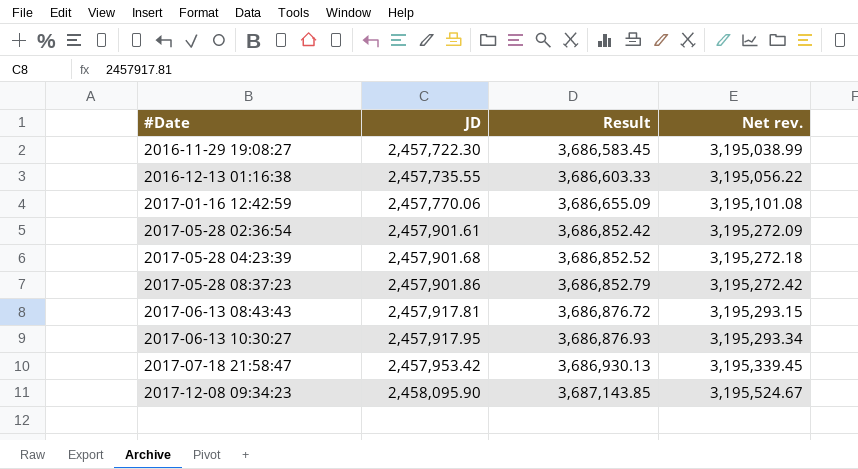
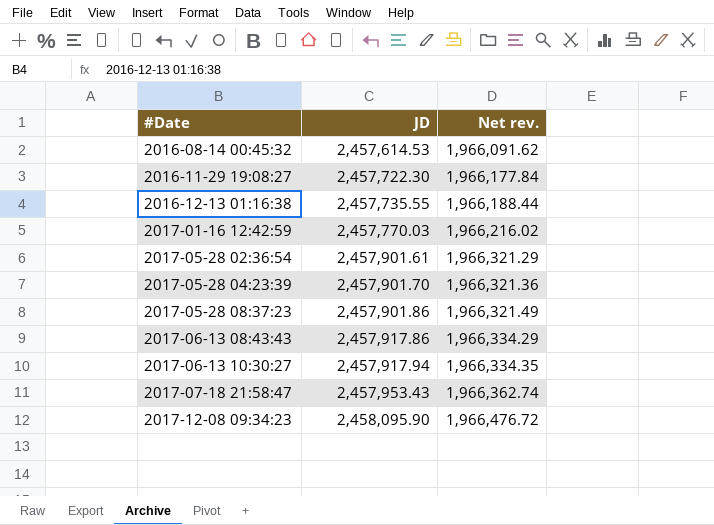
column Result | formula: [JD] * 1.5 -> none
column Net rev. | formula: [JD] * 1.3 -> [JD] * 0.8
row 2016-08-14 00:45:32: none -> 2,457,614.53 | 1,966,091.62
2017-01-16 12:42:59 | JD: 2,457,770.06 -> 2,457,770.03
2017-05-28 04:23:39 | JD: 2,457,901.68 -> 2,457,901.70
2017-06-13 08:43:43 | JD: 2,457,917.81 -> 2,457,917.86
2017-06-13 10:30:27 | JD: 2,457,917.95 -> 2,457,917.94
2017-07-18 21:58:47 | JD: 2,457,953.42 -> 2,457,953.43

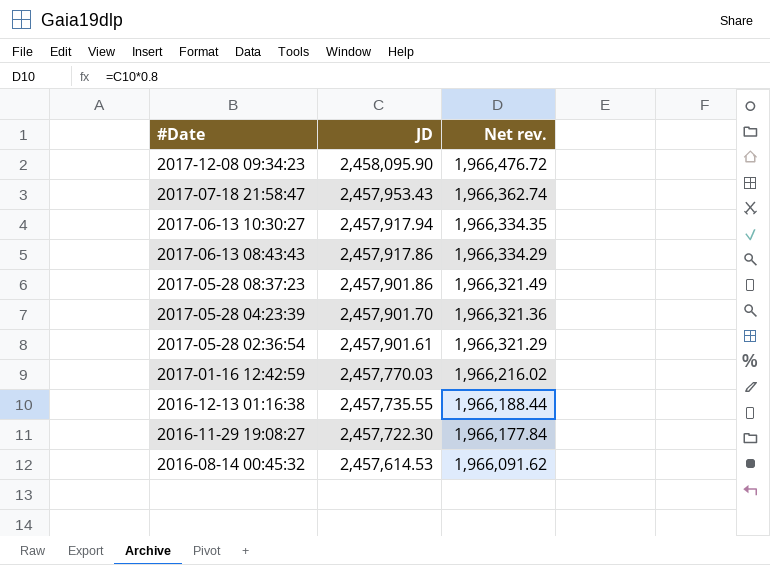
row order: #Date ascending -> #Date descending

